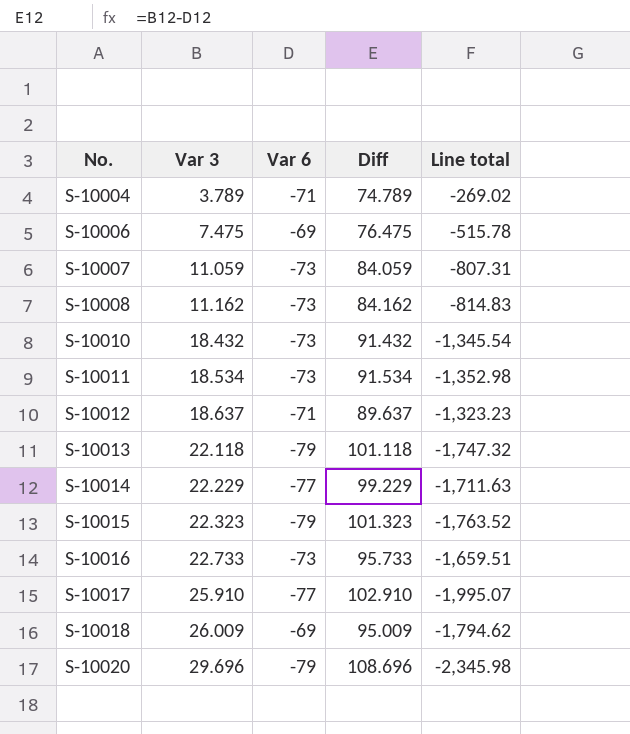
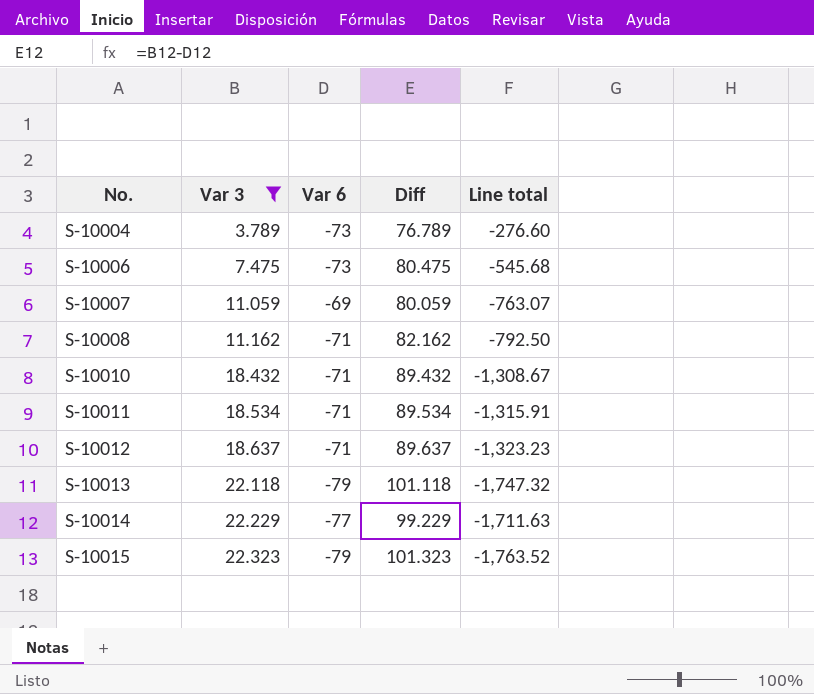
filter: none -> Var 3 <= 22.323
S-10004 | Var 6: -71 -> -73
S-10004 | Diff: 74.789 -> 76.789
S-10004 | Line total: -269.02 -> -276.60
S-10006 | Var 6: -69 -> -73
S-10006 | Diff: 76.475 -> 80.475
S-10006 | Line total: -515.78 -> -545.68
S-10007 | Var 6: -73 -> -69
S-10007 | Diff: 84.059 -> 80.059
S-10007 | Line total: -807.31 -> -763.07
S-10008 | Var 6: -73 -> -71
S-10008 | Diff: 84.162 -> 82.162
S-10008 | Line total: -814.83 -> -792.50
S-10010 | Var 6: -73 -> -71
S-10010 | Diff: 91.432 -> 89.432
S-10010 | Line total: -1,345.54 -> -1,308.67
S-10011 | Var 6: -73 -> -71
S-10011 | Diff: 91.534 -> 89.534
S-10011 | Line total: -1,352.98 -> -1,315.91

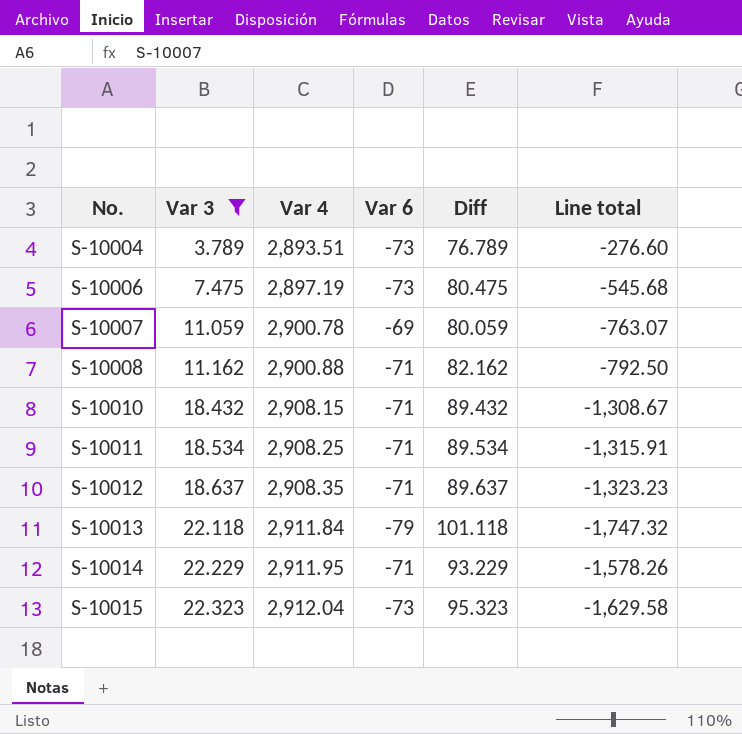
column Var 4 | position: none -> 3
S-10014 | Var 6: -77 -> -71
S-10014 | Diff: 99.229 -> 93.229
S-10014 | Line total: -1,711.63 -> -1,578.26
S-10015 | Var 6: -79 -> -73
S-10015 | Diff: 101.323 -> 95.323
S-10015 | Line total: -1,763.52 -> -1,629.58

